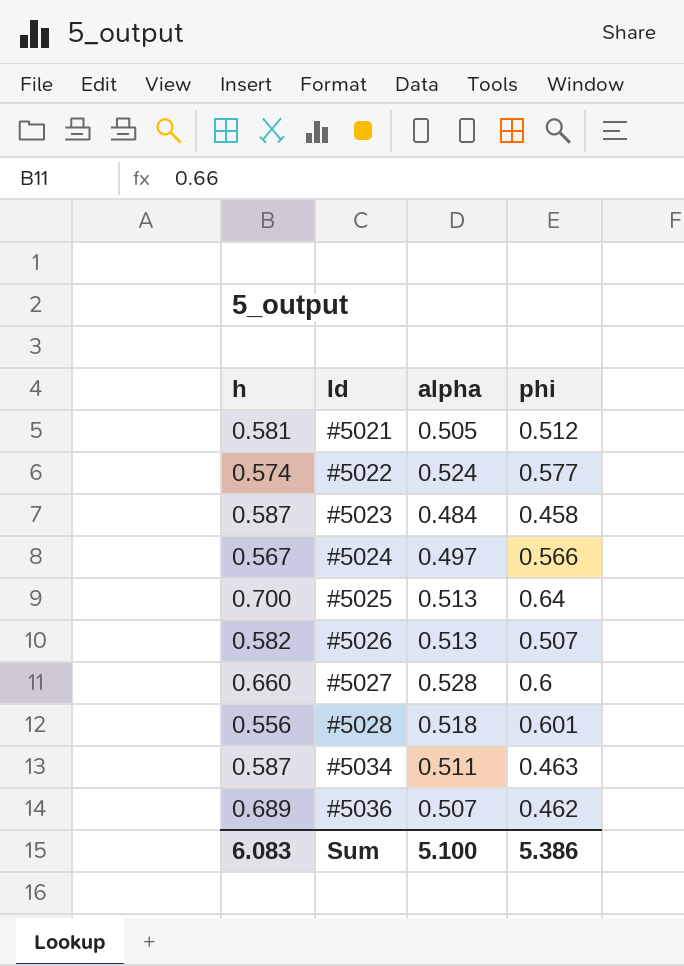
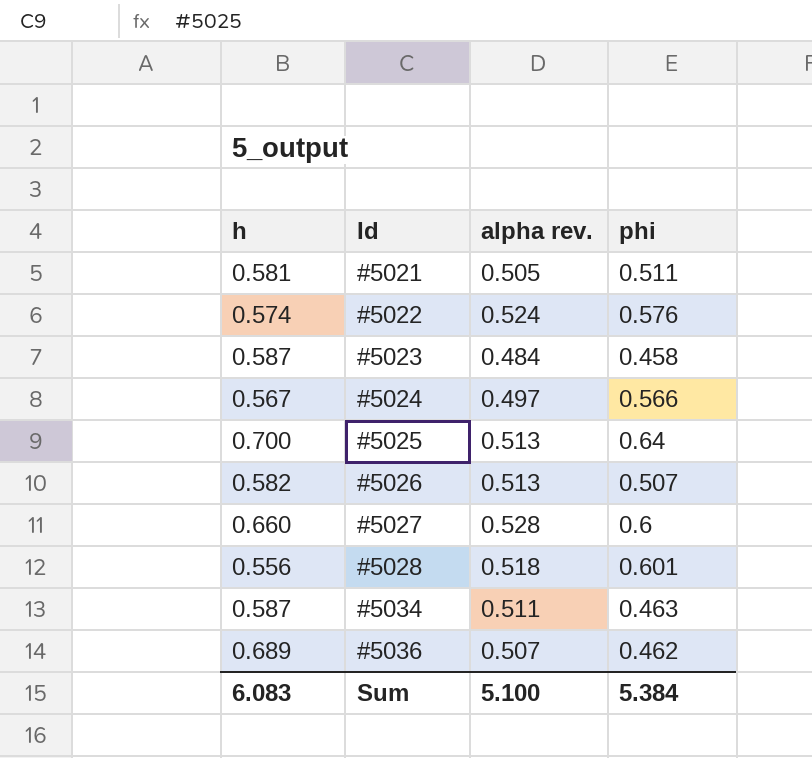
column name: alpha -> alpha rev.
#5021 | phi: 0.512 -> 0.511
#5022 | phi: 0.577 -> 0.576
Sum | phi: 5.386 -> 5.384

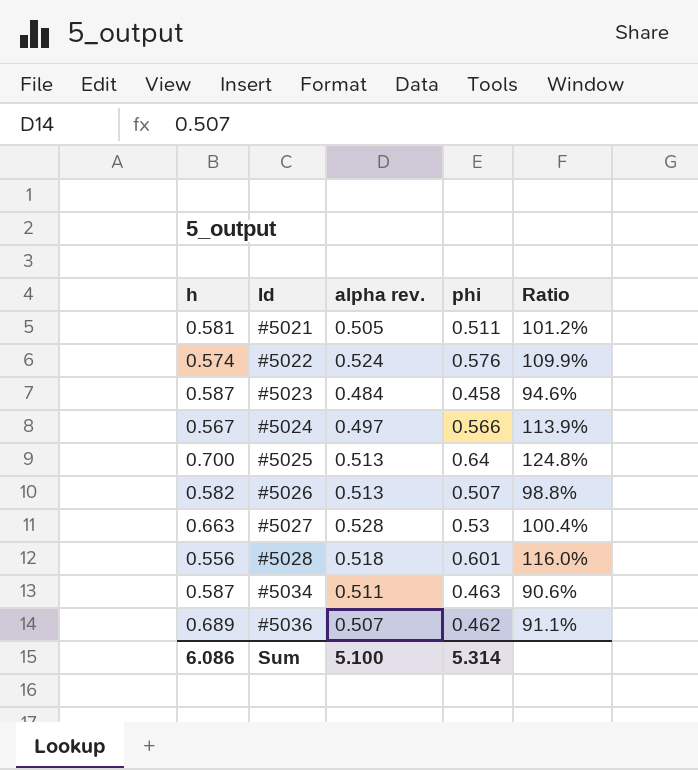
column Ratio | formula: none -> [phi] / [alpha rev.]
#5027 | h: 0.660 -> 0.663
#5027 | phi: 0.6 -> 0.53
Sum | h: 6.083 -> 6.086
Sum | phi: 5.384 -> 5.314

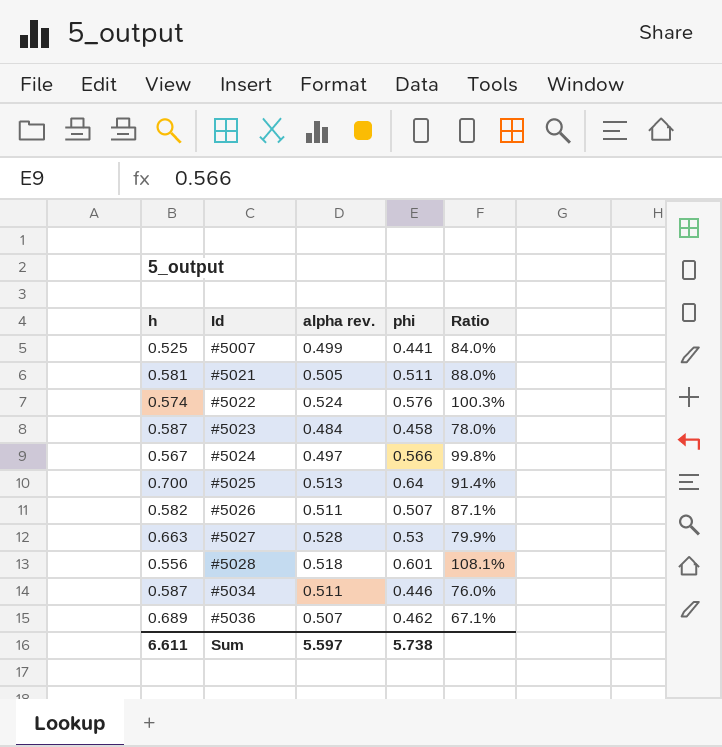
column Ratio | formula: [phi] / [alpha rev.] -> [phi] / [h]
row #5007: none -> 0.525 | 0.499 | 0.441 | 84.0%
#5026 | alpha rev.: 0.513 -> 0.511
#5034 | phi: 0.463 -> 0.446
Sum | h: 6.086 -> 6.611
Sum | alpha rev.: 5.100 -> 5.597
Sum | phi: 5.314 -> 5.738

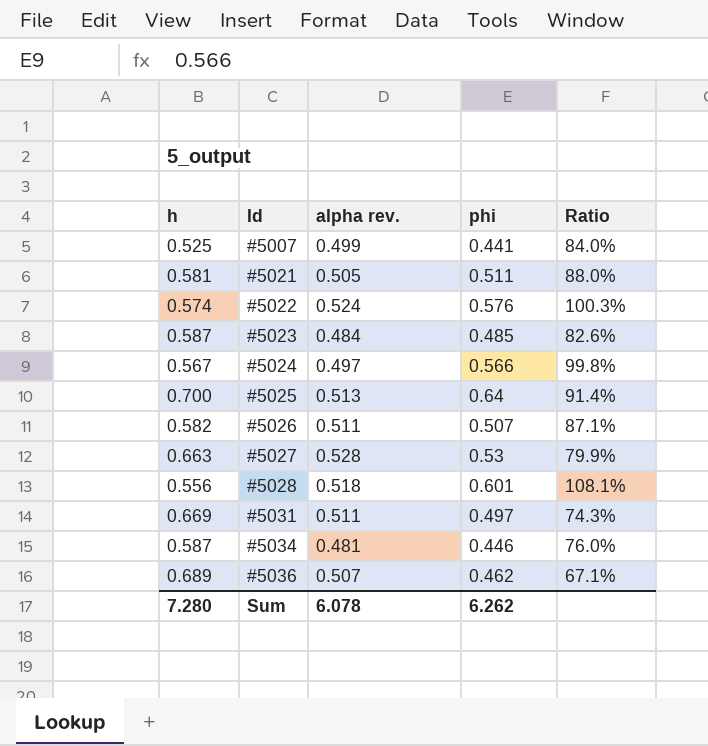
#5023 | phi: 0.458 -> 0.485
#5023 | Ratio: 78.0% -> 82.6%
row #5031: none -> 0.669 | 0.511 | 0.497 | 74.3%
#5034 | alpha rev.: 0.511 -> 0.481
Sum | h: 6.611 -> 7.280
Sum | alpha rev.: 5.597 -> 6.078
Sum | phi: 5.738 -> 6.262

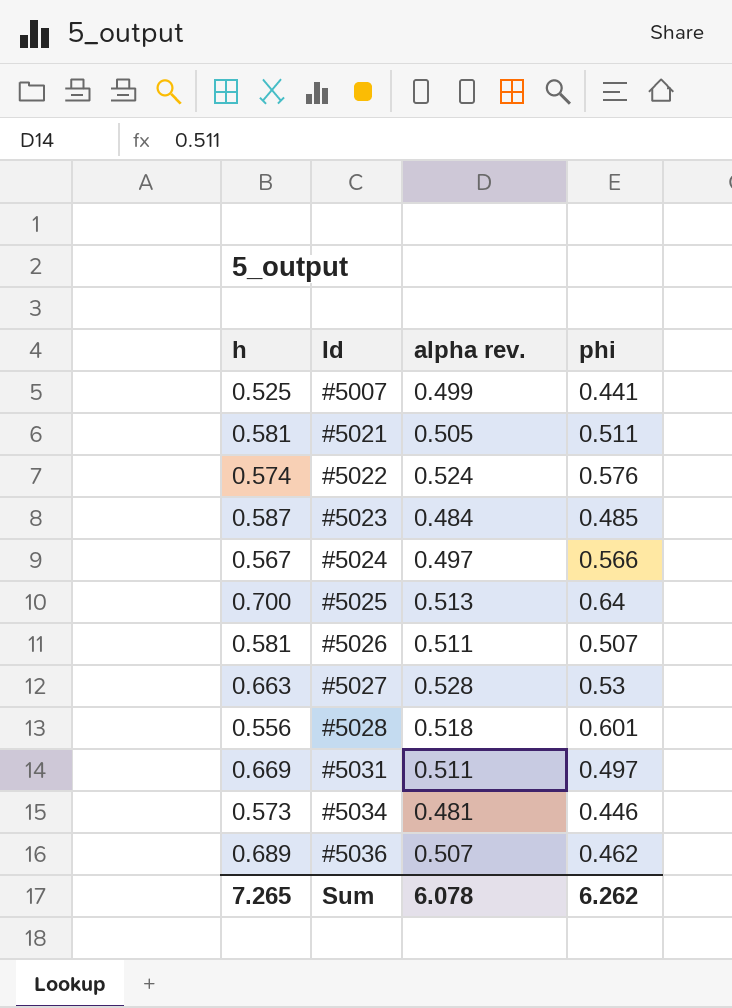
column Ratio | formula: [phi] / [h] -> none
#5026 | h: 0.582 -> 0.581
#5034 | h: 0.587 -> 0.573
Sum | h: 7.280 -> 7.265

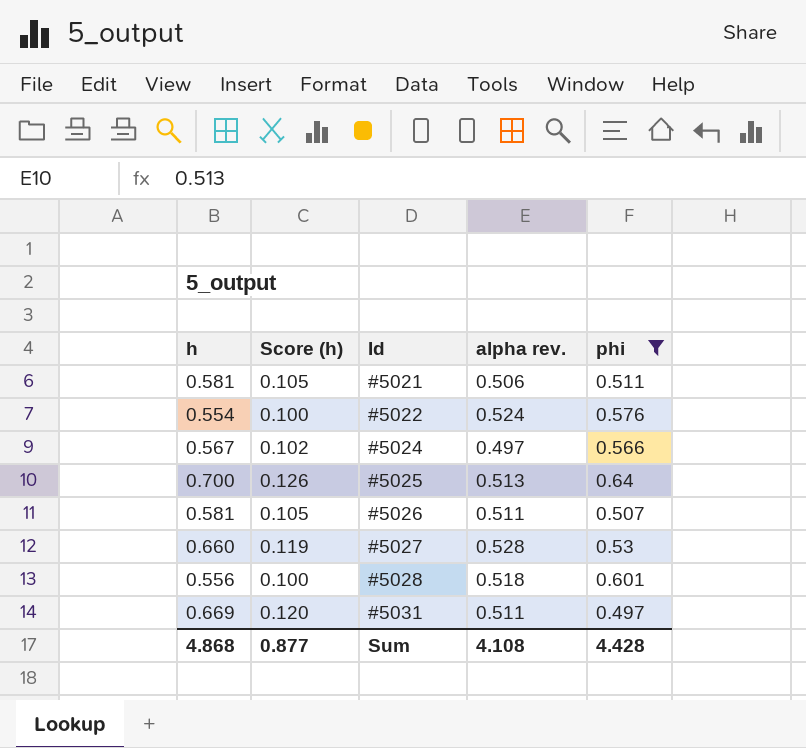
filter: none -> phi >= 0.497
column Score (h) | formula: none -> [h] * 0.18
#5021 | alpha rev.: 0.505 -> 0.506
#5022 | h: 0.574 -> 0.554
#5027 | h: 0.663 -> 0.660
Sum | h: 7.265 -> 4.868
Sum | alpha rev.: 6.078 -> 4.108
Sum | phi: 6.262 -> 4.428

